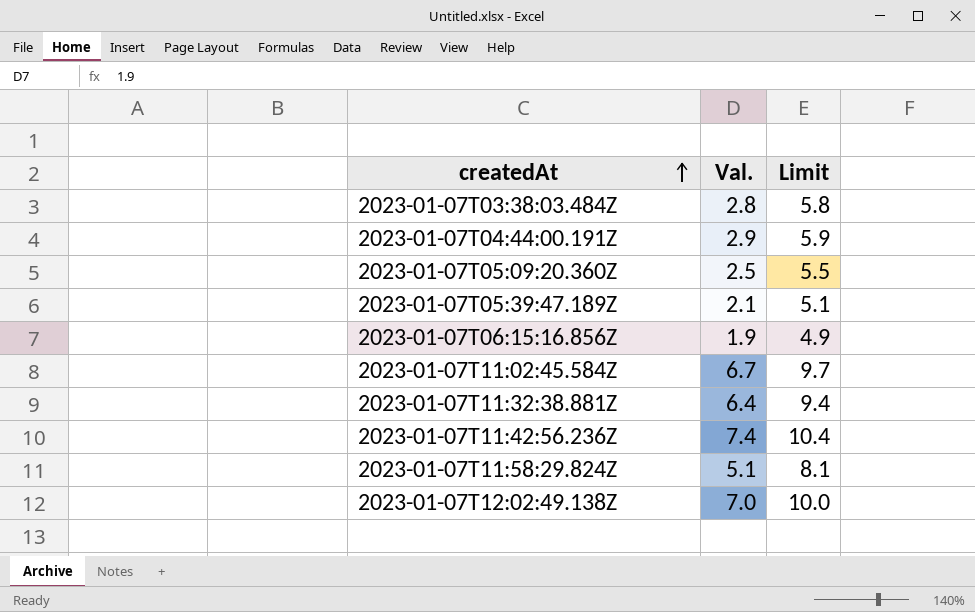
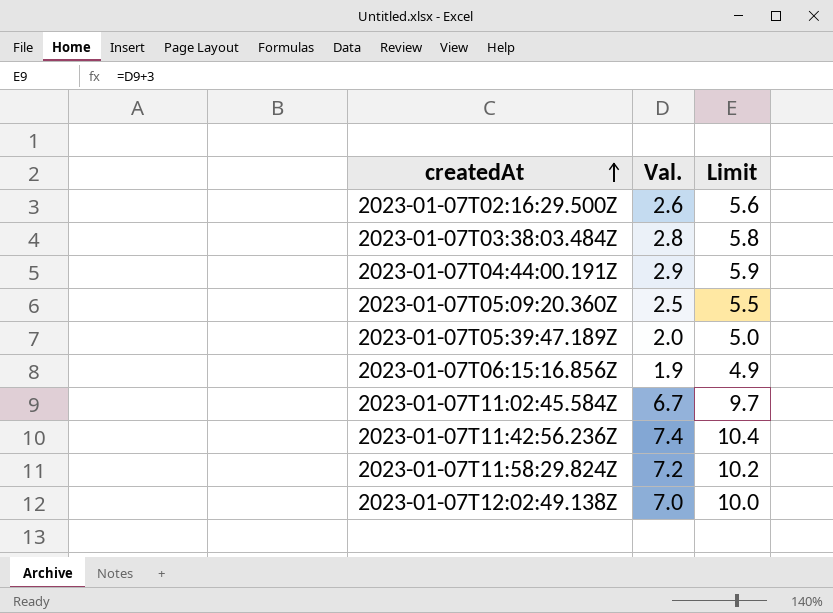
row 2023-01-07T11:32:38.881Z: 6.4 | 9.4 -> none
row 2023-01-07T02:16:29.500Z: none -> 2.6 | 5.6
2023-01-07T05:39:47.189Z | Val.: 2.1 -> 2.0
2023-01-07T05:39:47.189Z | Limit: 5.1 -> 5.0
2023-01-07T11:58:29.824Z | Val.: 5.1 -> 7.2
2023-01-07T11:58:29.824Z | Limit: 8.1 -> 10.2

